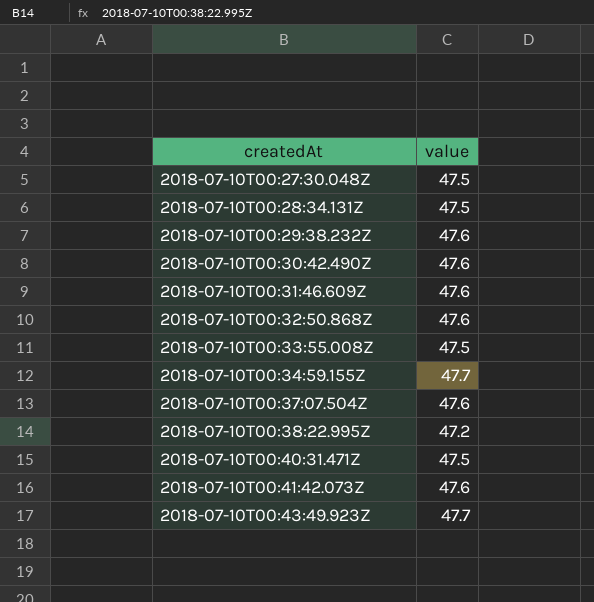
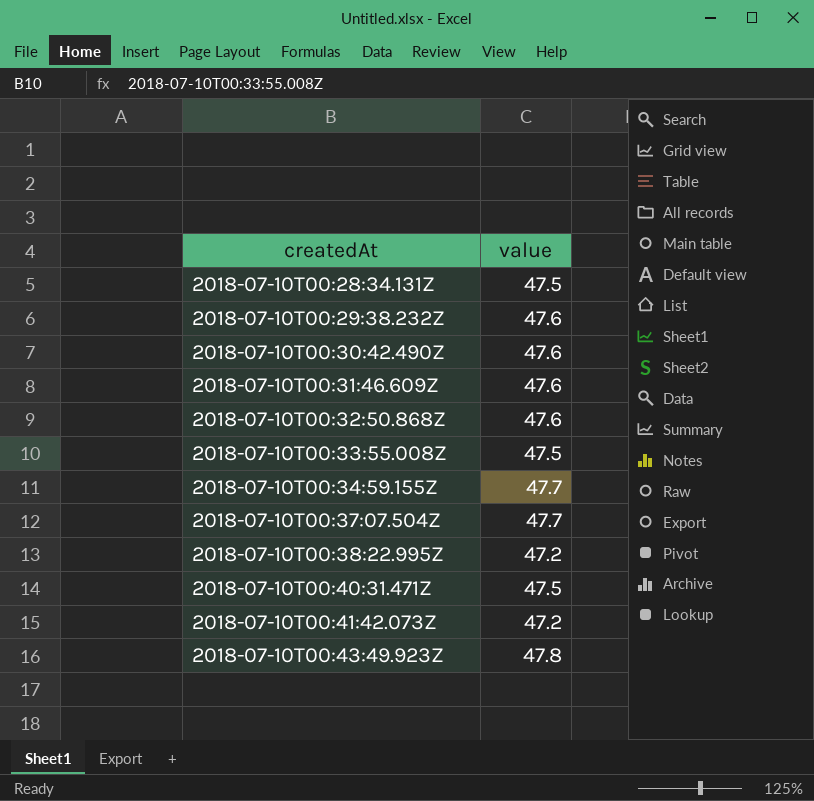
row 2018-07-10T00:27:30.048Z: 47.5 -> none
2018-07-10T00:37:07.504Z | value: 47.6 -> 47.7
2018-07-10T00:41:42.073Z | value: 47.6 -> 47.2
2018-07-10T00:43:49.923Z | value: 47.7 -> 47.8

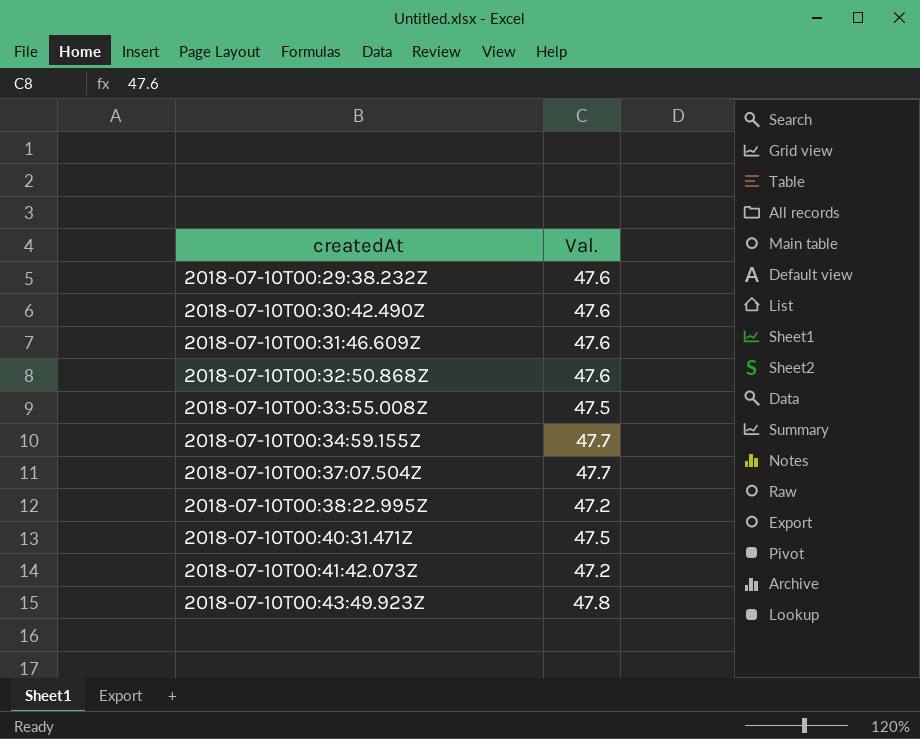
column name: value -> Val.
row 2018-07-10T00:28:34.131Z: 47.5 -> none

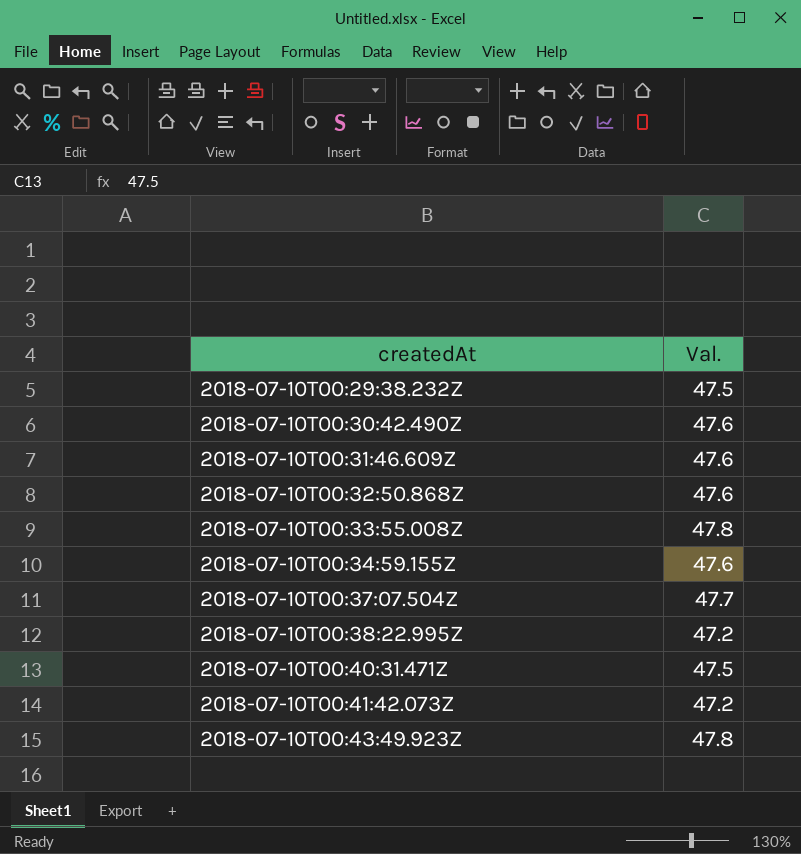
2018-07-10T00:29:38.232Z | Val.: 47.6 -> 47.5
2018-07-10T00:33:55.008Z | Val.: 47.5 -> 47.8
2018-07-10T00:34:59.155Z | Val.: 47.7 -> 47.6

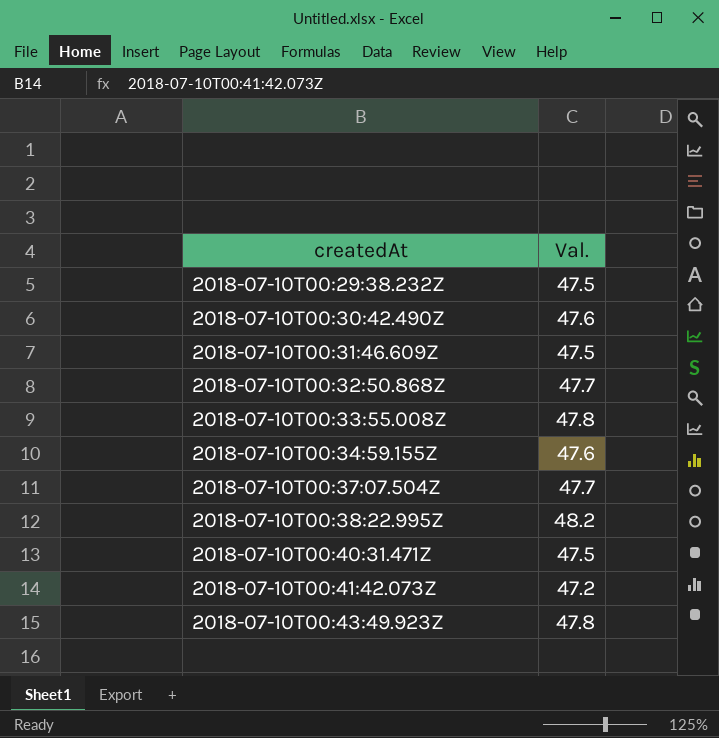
2018-07-10T00:31:46.609Z | Val.: 47.6 -> 47.5
2018-07-10T00:32:50.868Z | Val.: 47.6 -> 47.7
2018-07-10T00:38:22.995Z | Val.: 47.2 -> 48.2

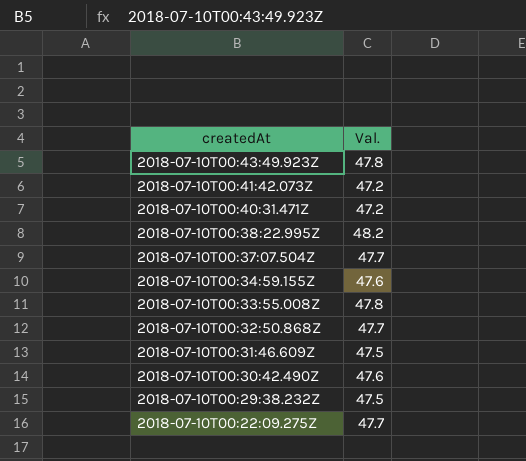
row order: createdAt ascending -> createdAt descending
2018-07-10T00:40:31.471Z | Val.: 47.5 -> 47.2
row 2018-07-10T00:22:09.275Z: none -> 47.7

